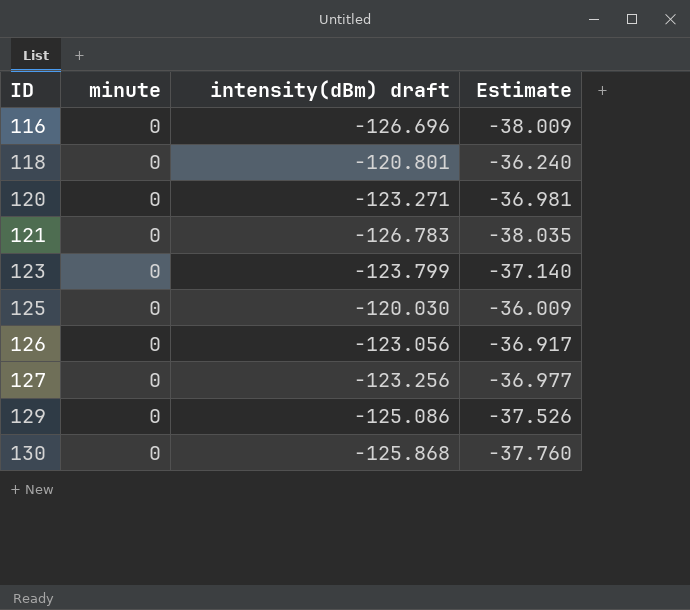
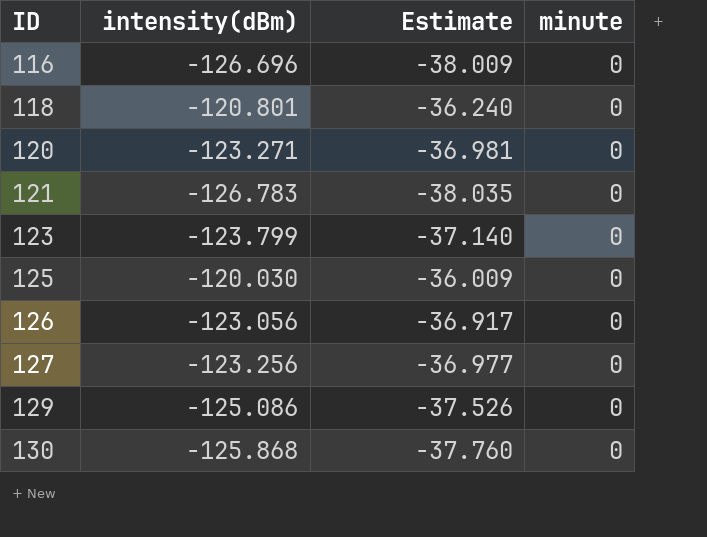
column name: intensity(dBm) draft -> intensity(dBm)
column minute | position: 2 -> 4

